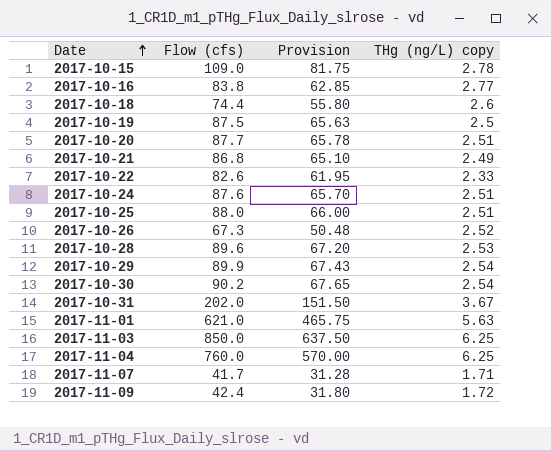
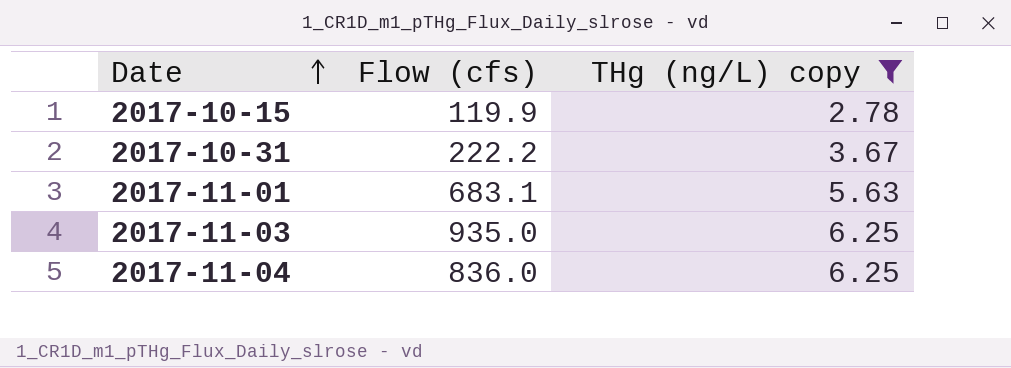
filter: none -> THg (ng/L) copy >= 2.78
column Provision | formula: [Flow (cfs)] * 0.75 -> none
2017-10-15 | Flow (cfs): 109.0 -> 119.9
2017-10-31 | Flow (cfs): 202.0 -> 222.2
2017-11-01 | Flow (cfs): 621.0 -> 683.1
2017-11-03 | Flow (cfs): 850.0 -> 935.0
2017-11-04 | Flow (cfs): 760.0 -> 836.0

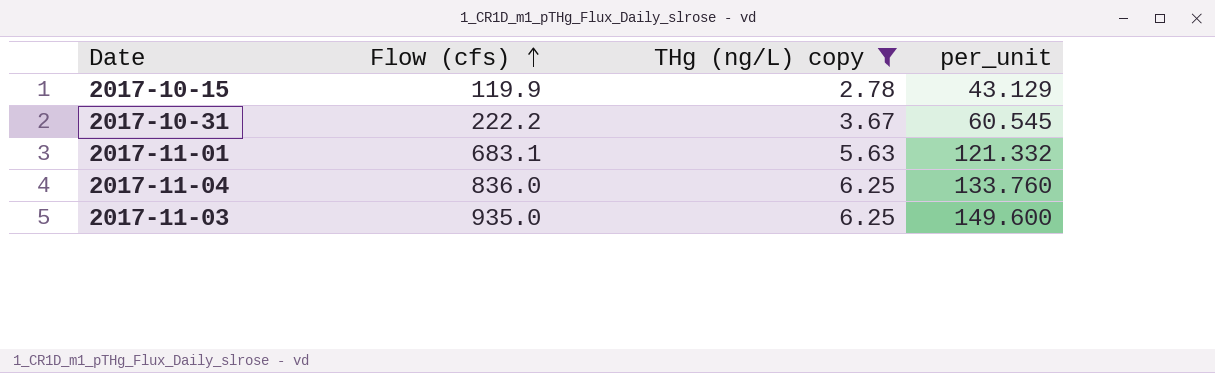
row order: Date ascending -> Flow (cfs) ascending
column per_unit | formula: none -> [Flow (cfs)] / [THg (ng/L) copy]

